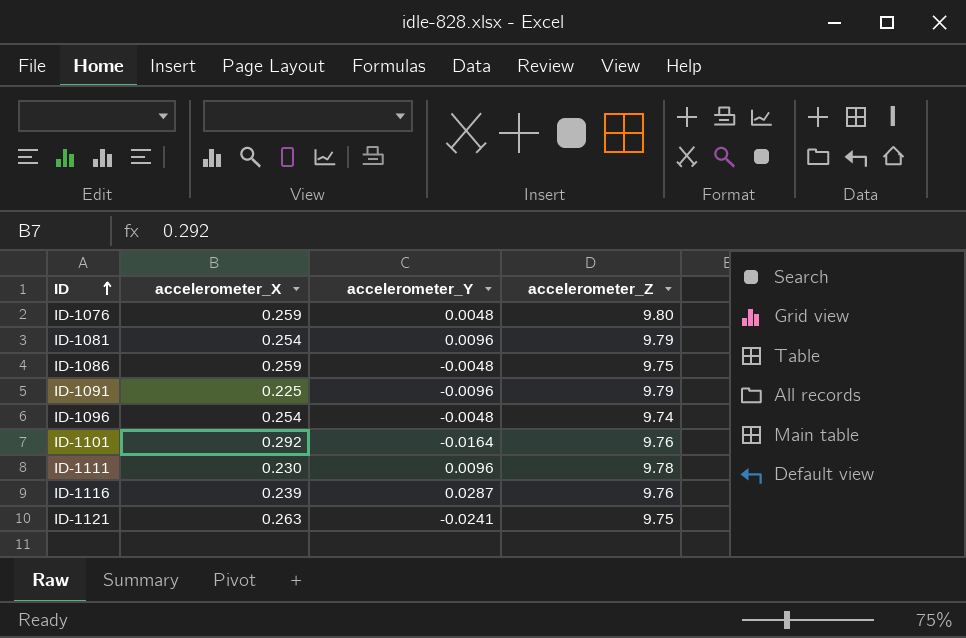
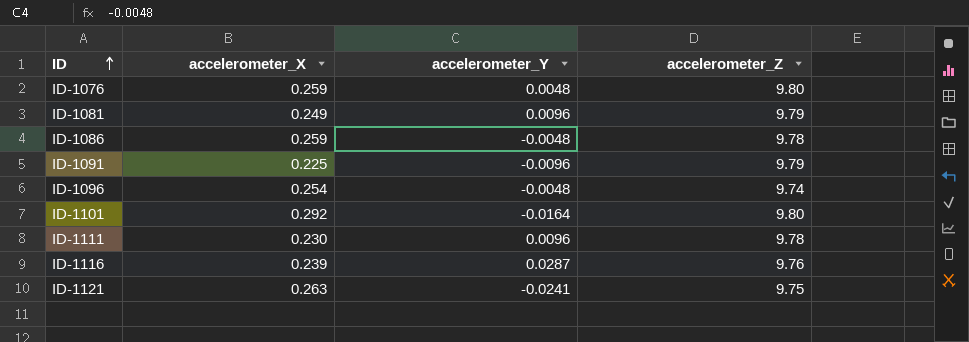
ID-1081 | accelerometer_X: 0.254 -> 0.249
ID-1086 | accelerometer_Z: 9.75 -> 9.78
ID-1101 | accelerometer_Z: 9.76 -> 9.80

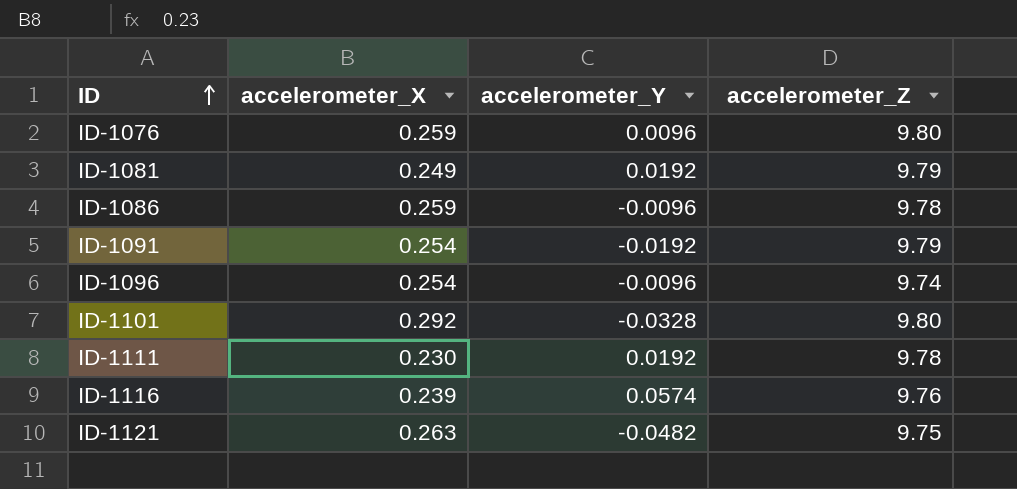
ID-1076 | accelerometer_Y: 0.0048 -> 0.0096
ID-1081 | accelerometer_Y: 0.0096 -> 0.0192
ID-1086 | accelerometer_Y: -0.0048 -> -0.0096
ID-1091 | accelerometer_X: 0.225 -> 0.254
ID-1091 | accelerometer_Y: -0.0096 -> -0.0192
ID-1096 | accelerometer_Y: -0.0048 -> -0.0096
ID-1101 | accelerometer_Y: -0.0164 -> -0.0328
ID-1111 | accelerometer_Y: 0.0096 -> 0.0192
ID-1116 | accelerometer_Y: 0.0287 -> 0.0574
ID-1121 | accelerometer_Y: -0.0241 -> -0.0482

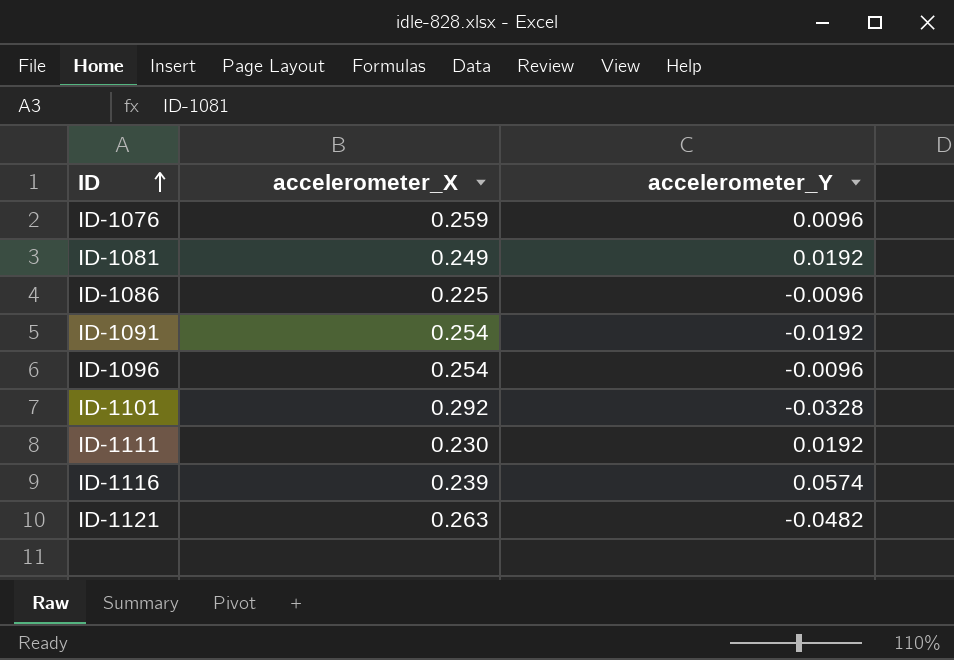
column accelerometer_Z | position: 4 -> none
ID-1086 | accelerometer_X: 0.259 -> 0.225

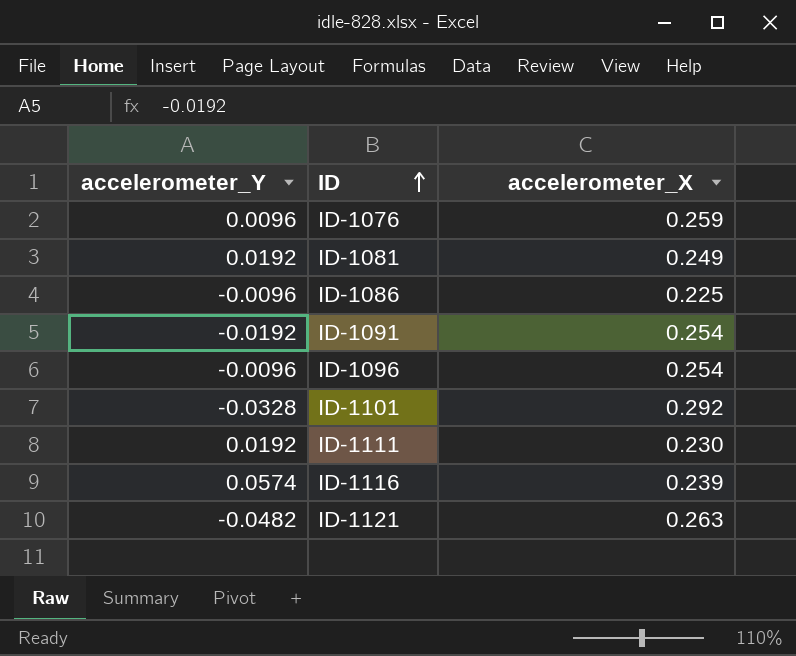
column accelerometer_Y | position: 3 -> 1

